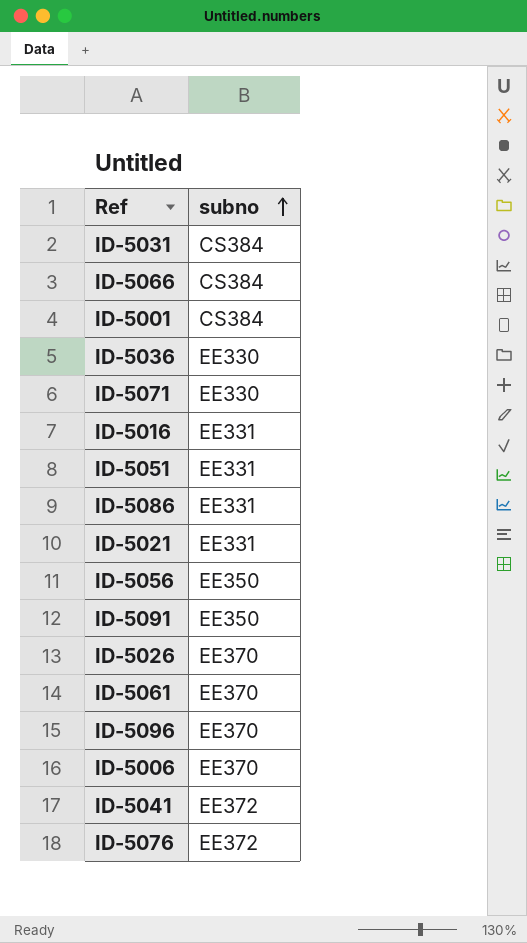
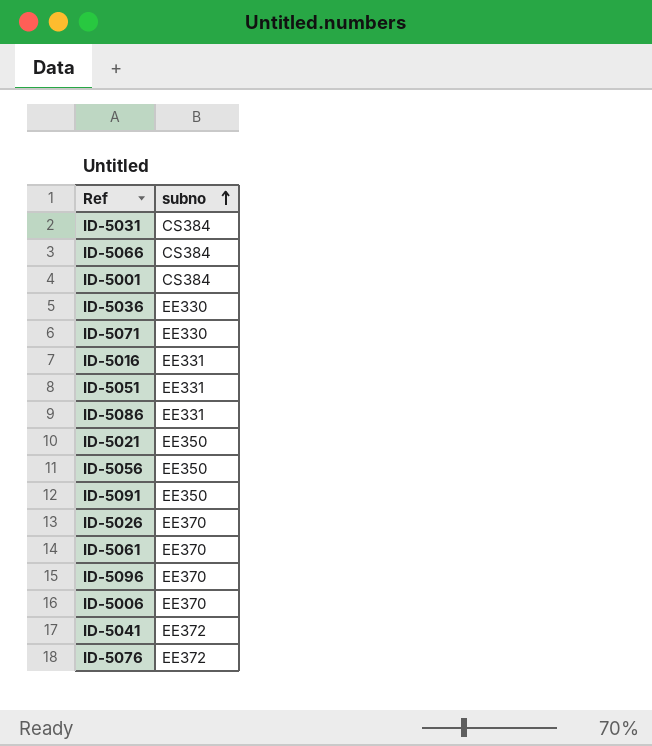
ID-5021 | subno: EE331 -> EE350

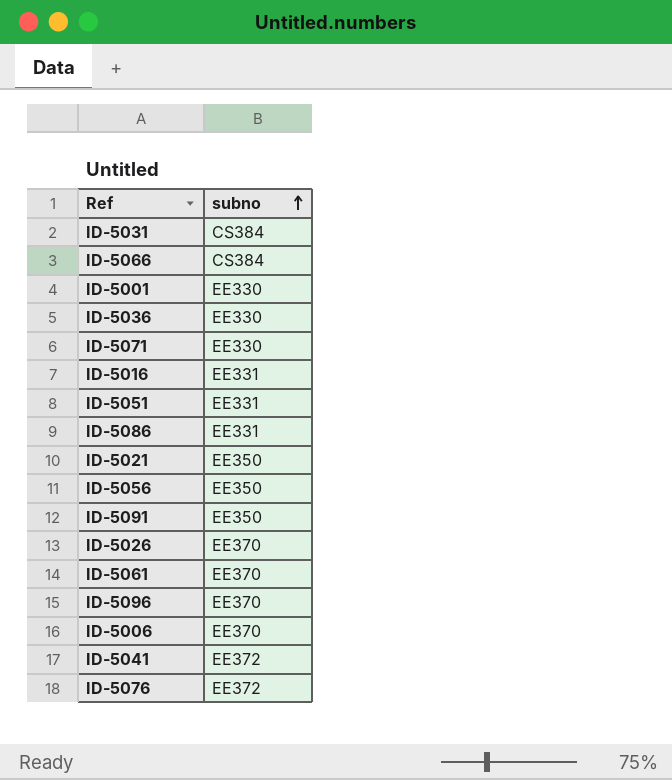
ID-5001 | subno: CS384 -> EE330

